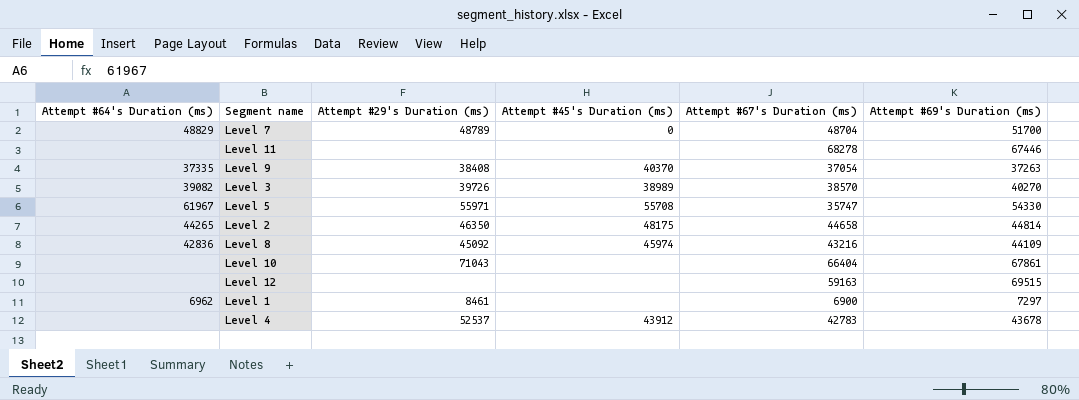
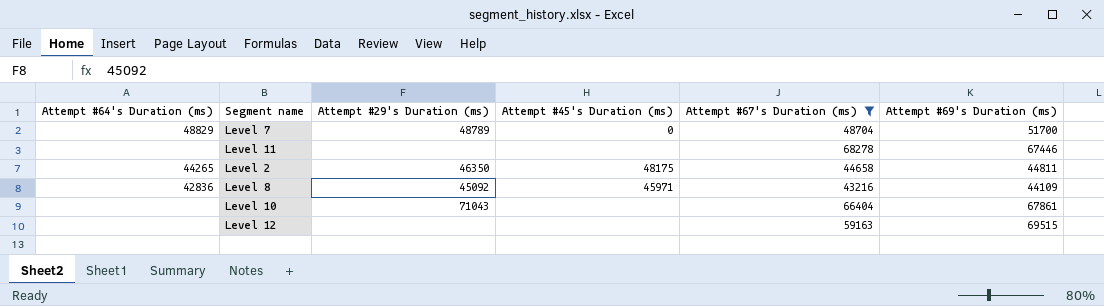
filter: none -> Attempt #67's Duration (ms) >= 43216
Level 2 | Attempt #69's Duration (ms): 44814 -> 44811
Level 8 | Attempt #45's Duration (ms): 45974 -> 45971

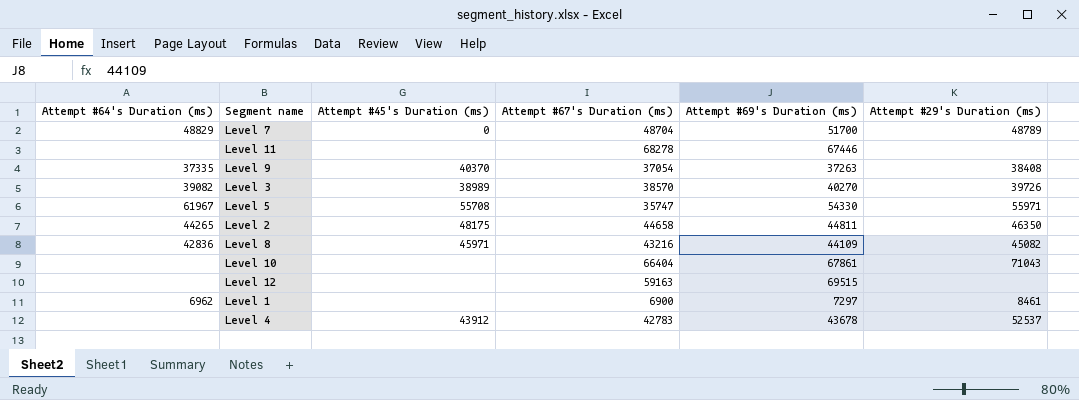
filter: Attempt #67's Duration (ms) >= 43216 -> none
column Attempt #29's Duration (ms) | position: 3 -> 6
Level 8 | Attempt #29's Duration (ms): 45092 -> 45082

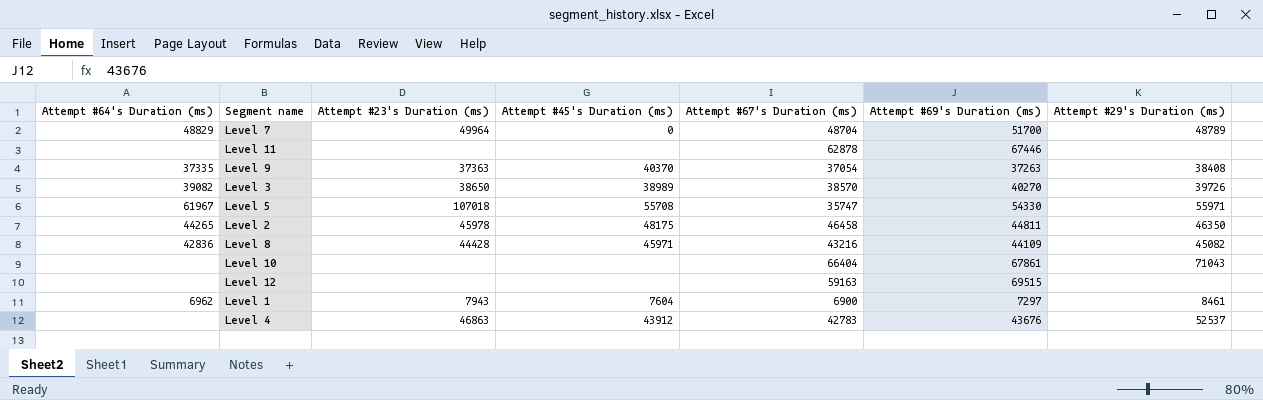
column Attempt #23's Duration (ms) | position: none -> 3
Level 11 | Attempt #67's Duration (ms): 68278 -> 62878
Level 2 | Attempt #67's Duration (ms): 44658 -> 46458
Level 1 | Attempt #45's Duration (ms): none -> 7604
Level 4 | Attempt #69's Duration (ms): 43678 -> 43676

